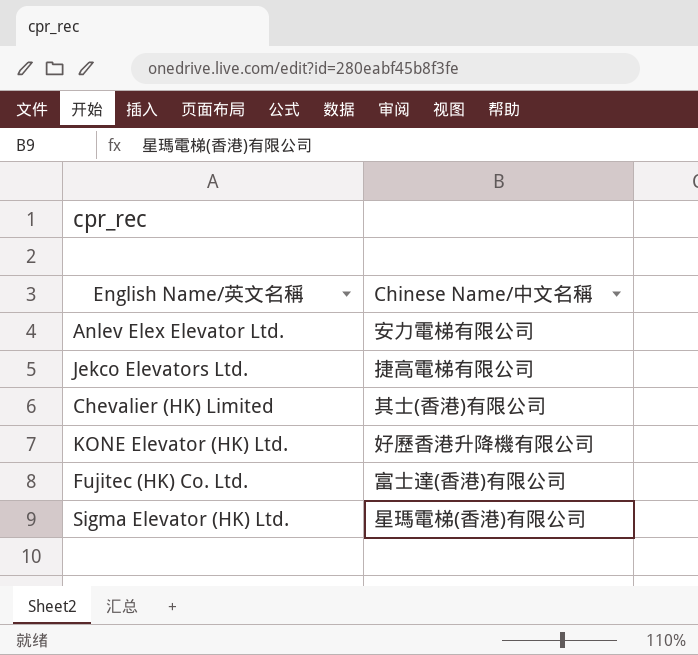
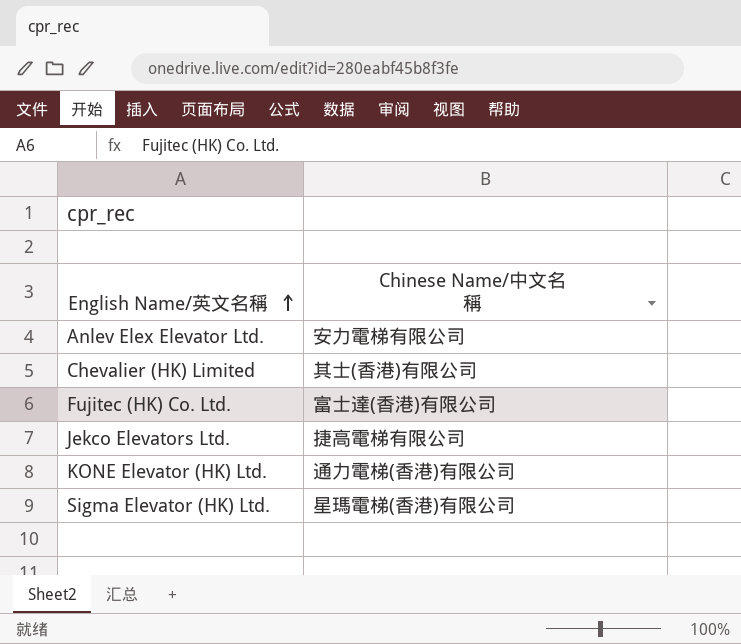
row order: none -> English Name/英文名稱 ascending
KONE Elevator (HK) Ltd. | Chinese Name/中文名稱: 好歷香港升降機有限公司 -> 通力電梯(香港)有限公司

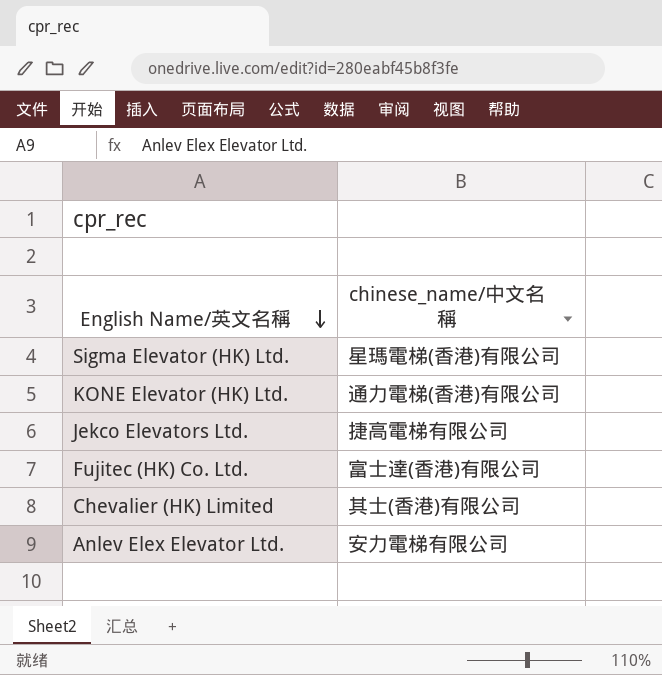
row order: English Name/英文名稱 ascending -> English Name/英文名稱 descending
column name: Chinese Name/中文名稱 -> chinese_name/中文名稱

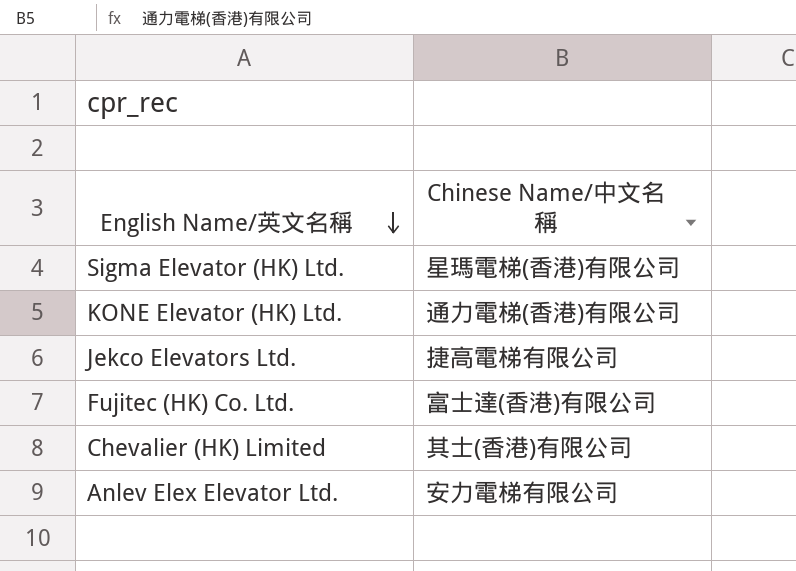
column name: chinese_name/中文名稱 -> Chinese Name/中文名稱

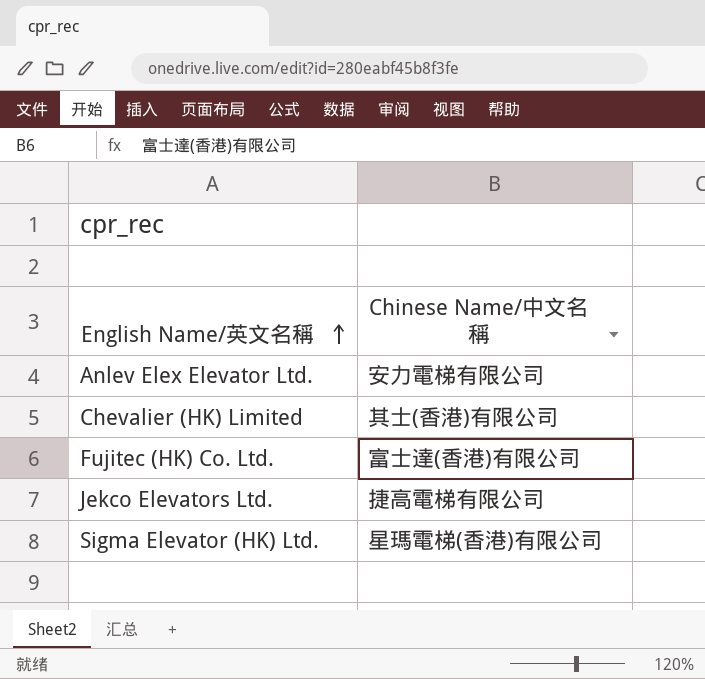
row order: English Name/英文名稱 descending -> English Name/英文名稱 ascending
row KONE Elevator (HK) Ltd.: 通力電梯(香港)有限公司 -> none

